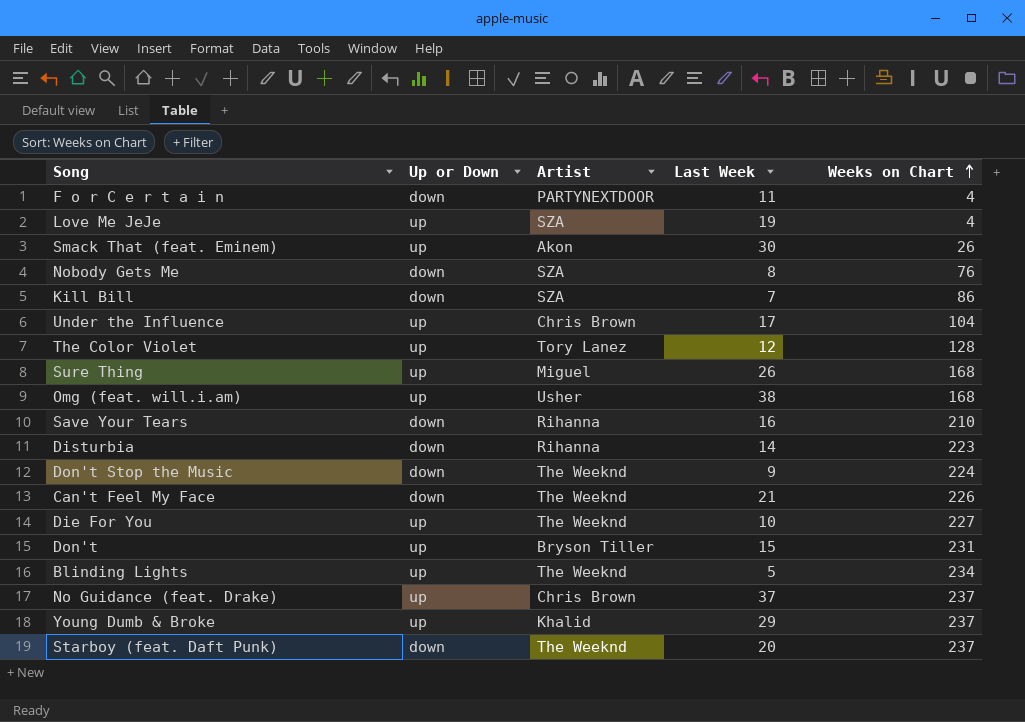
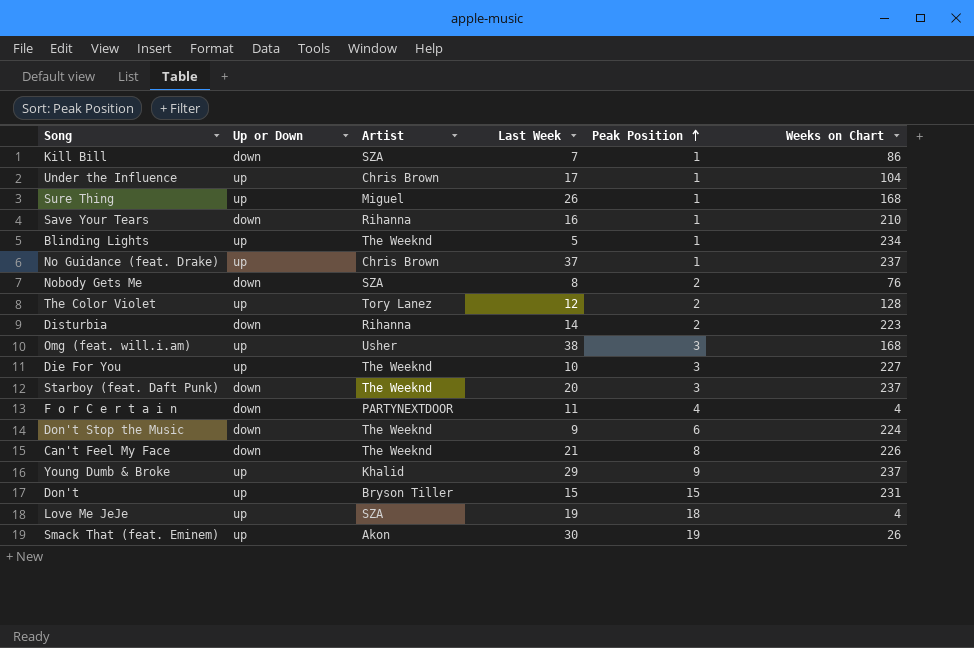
row order: Weeks on Chart ascending -> Peak Position ascending
column Peak Position | position: none -> 5

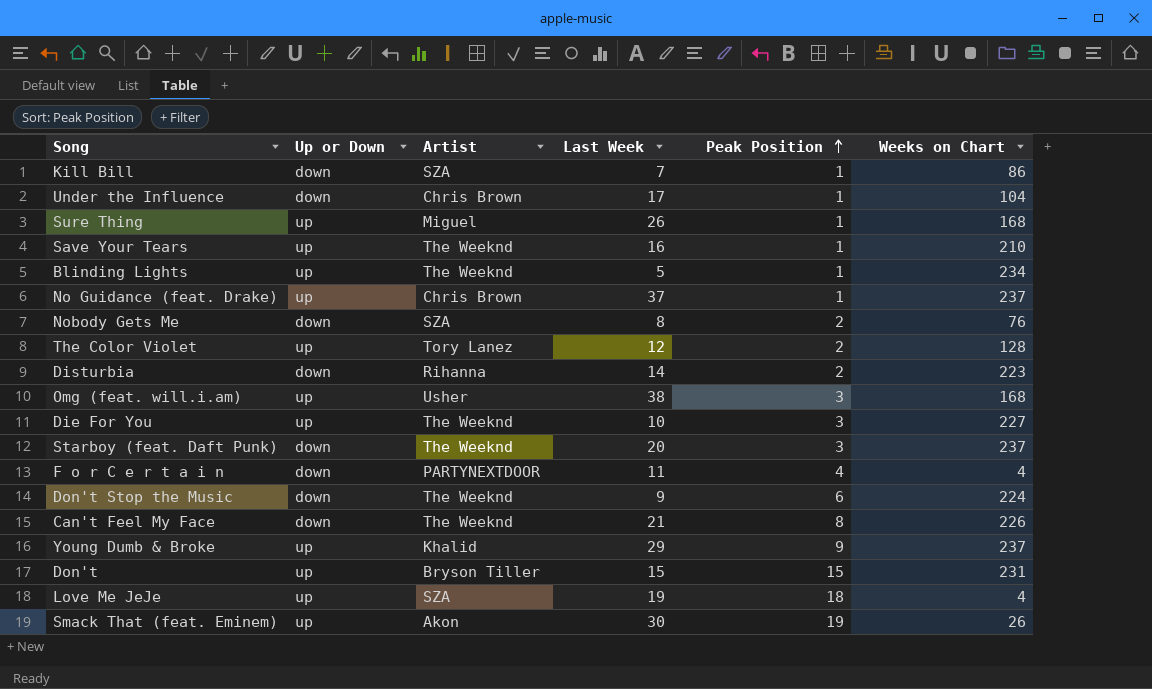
Under the Influence | Up or Down: up -> down
Save Your Tears | Up or Down: down -> up
Save Your Tears | Artist: Rihanna -> The Weeknd

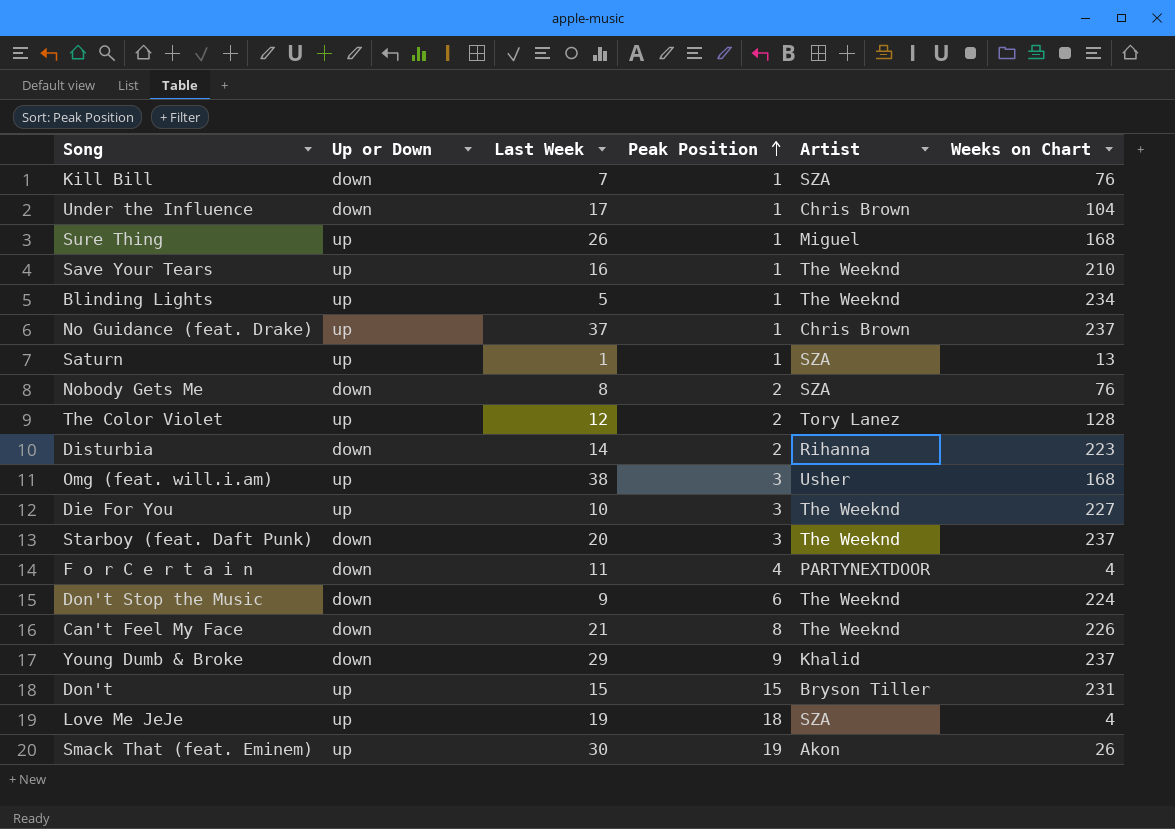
column Artist | position: 3 -> 5
Kill Bill | Weeks on Chart: 86 -> 76
row Saturn: none -> up | 1 | 1 | SZA | 13
Young Dumb & Broke | Up or Down: up -> down

